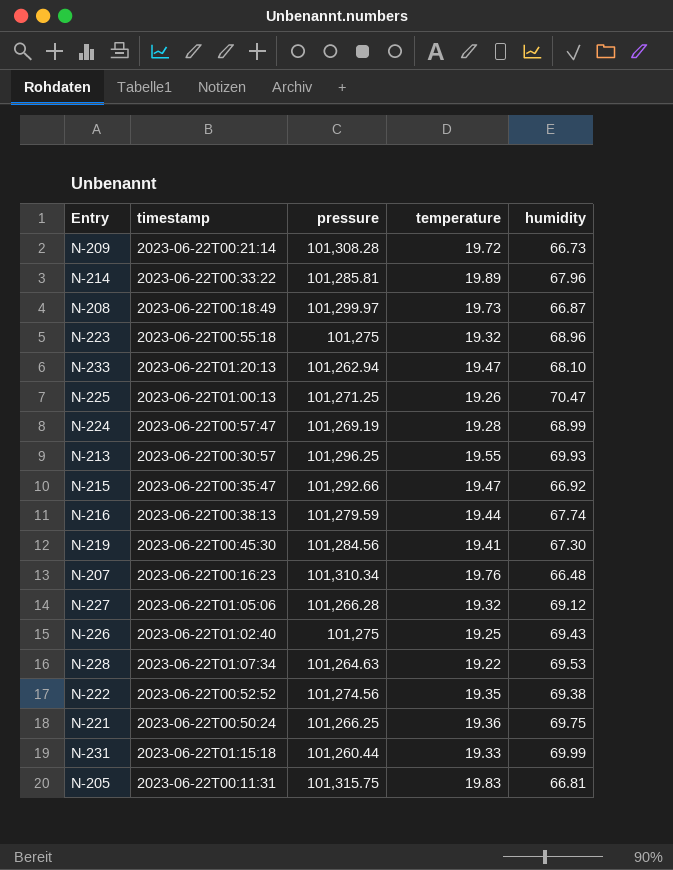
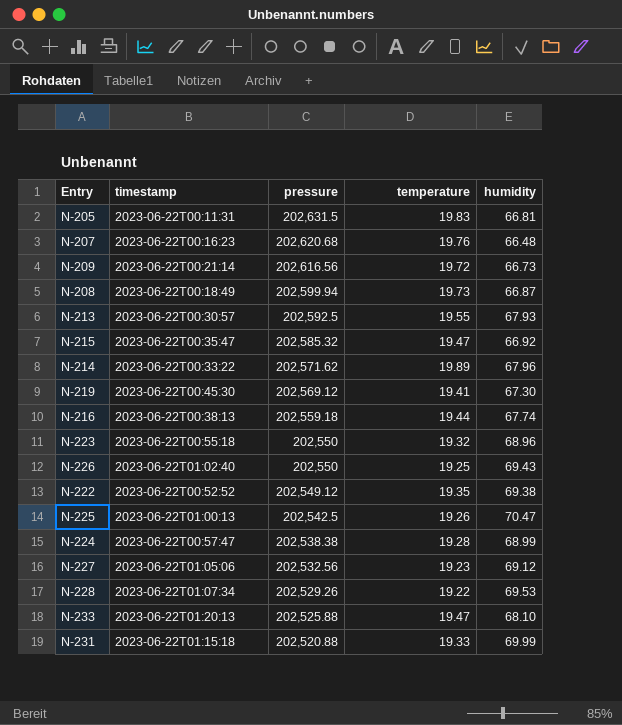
row order: none -> pressure descending
row N-221: 2023-06-22T00:50:24 | 101,266.25 | 19.36 | 69.75 -> none
N-205 | pressure: 101,315.75 -> 202,631.5
N-207 | pressure: 101,310.34 -> 202,620.68
N-209 | pressure: 101,308.28 -> 202,616.56
N-208 | pressure: 101,299.97 -> 202,599.94
N-213 | pressure: 101,296.25 -> 202,592.5
N-213 | humidity: 69.93 -> 67.93
N-215 | pressure: 101,292.66 -> 202,585.32
N-214 | pressure: 101,285.81 -> 202,571.62
N-219 | pressure: 101,284.56 -> 202,569.12
N-216 | pressure: 101,279.59 -> 202,559.18
N-223 | pressure: 101,275 -> 202,550
N-226 | pressure: 101,275 -> 202,550
N-222 | pressure: 101,274.56 -> 202,549.12
N-225 | pressure: 101,271.25 -> 202,542.5
N-224 | pressure: 101,269.19 -> 202,538.38
N-227 | pressure: 101,266.28 -> 202,532.56
N-227 | temperature: 19.32 -> 19.23
N-228 | pressure: 101,264.63 -> 202,529.26
N-233 | pressure: 101,262.94 -> 202,525.88
N-231 | pressure: 101,260.44 -> 202,520.88

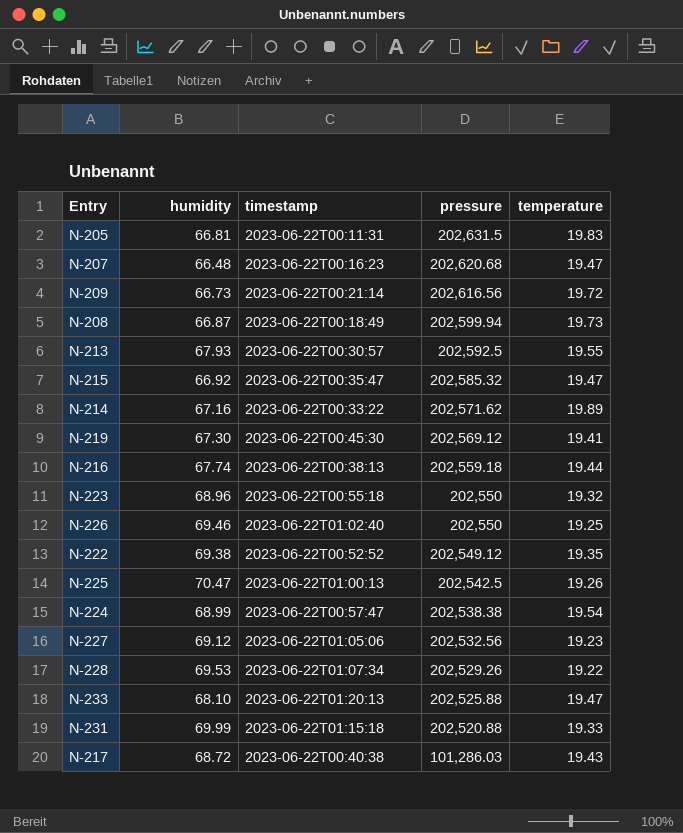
column humidity | position: 5 -> 2
N-207 | temperature: 19.76 -> 19.47
N-214 | humidity: 67.96 -> 67.16
N-226 | humidity: 69.43 -> 69.46
N-224 | temperature: 19.28 -> 19.54
row N-217: none -> 68.72 | 2023-06-22T00:40:38 | 101,286.03 | 19.43

